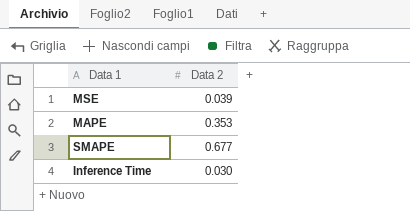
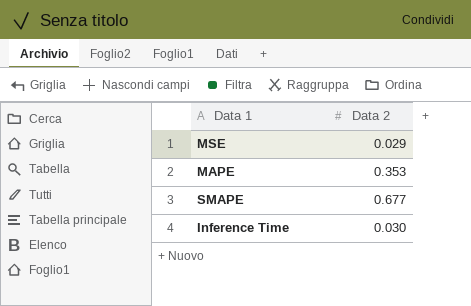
MSE | Data 2: 0.039 -> 0.029

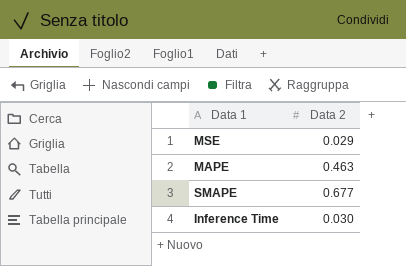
MAPE | Data 2: 0.353 -> 0.463

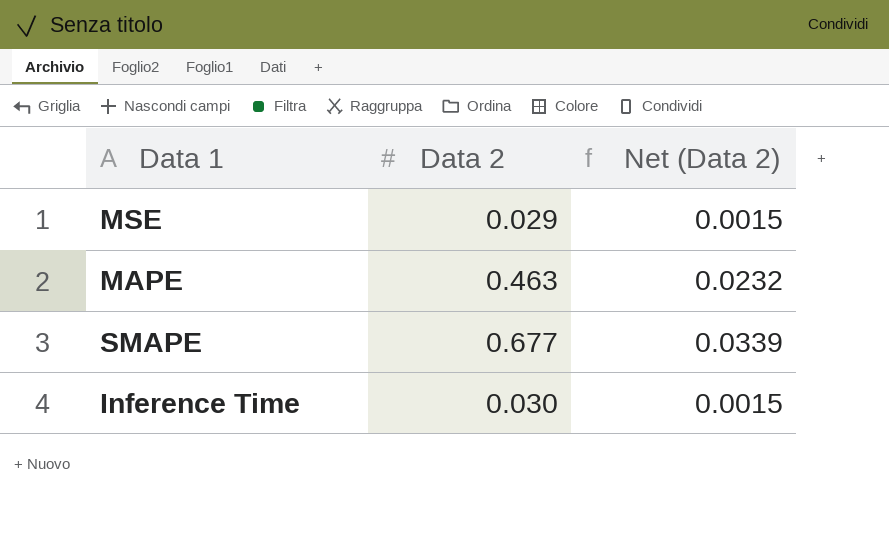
column Net (Data 2) | formula: none -> [Data 2] * 0.05

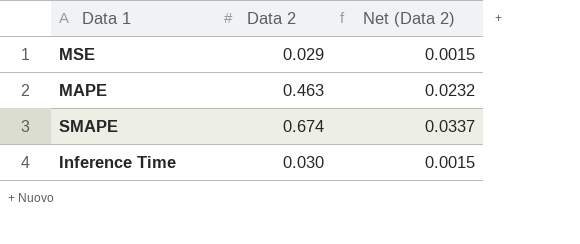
SMAPE | Data 2: 0.677 -> 0.674
SMAPE | Net (Data 2): 0.0339 -> 0.0337

